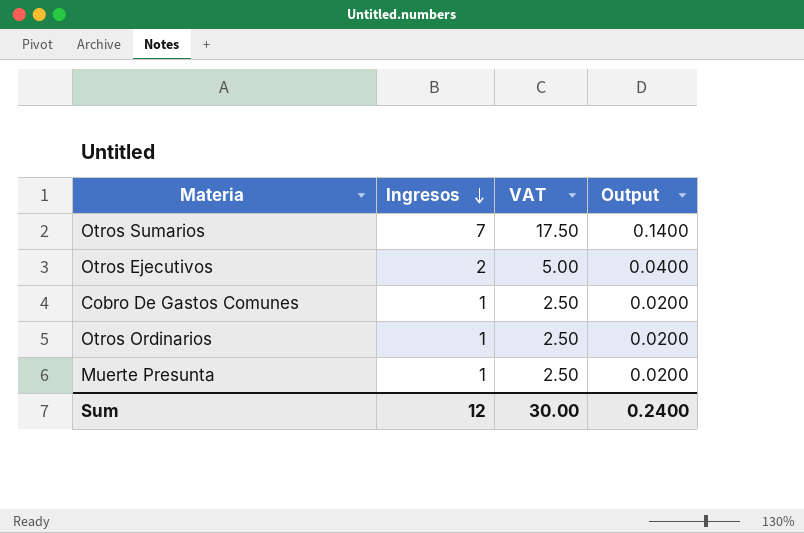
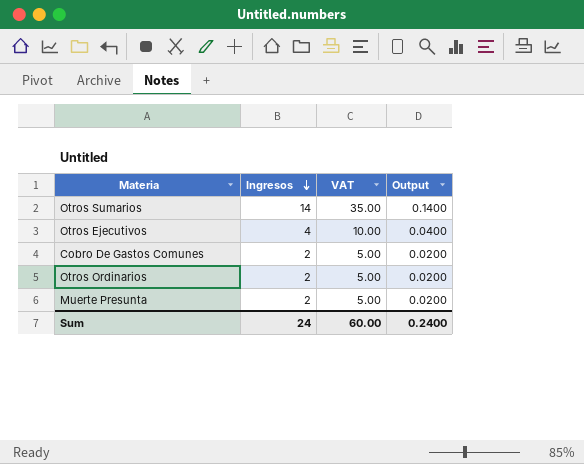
column Output | formula: [Ingresos] * 0.02 -> [Ingresos] * 0.01
Otros Sumarios | Ingresos: 7 -> 14
Otros Sumarios | VAT: 17.50 -> 35.00
Otros Ejecutivos | Ingresos: 2 -> 4
Otros Ejecutivos | VAT: 5.00 -> 10.00
Cobro De Gastos Comunes | Ingresos: 1 -> 2
Cobro De Gastos Comunes | VAT: 2.50 -> 5.00
Otros Ordinarios | Ingresos: 1 -> 2
Otros Ordinarios | VAT: 2.50 -> 5.00
Muerte Presunta | Ingresos: 1 -> 2
Muerte Presunta | VAT: 2.50 -> 5.00
Sum | Ingresos: 12 -> 24
Sum | VAT: 30.00 -> 60.00

